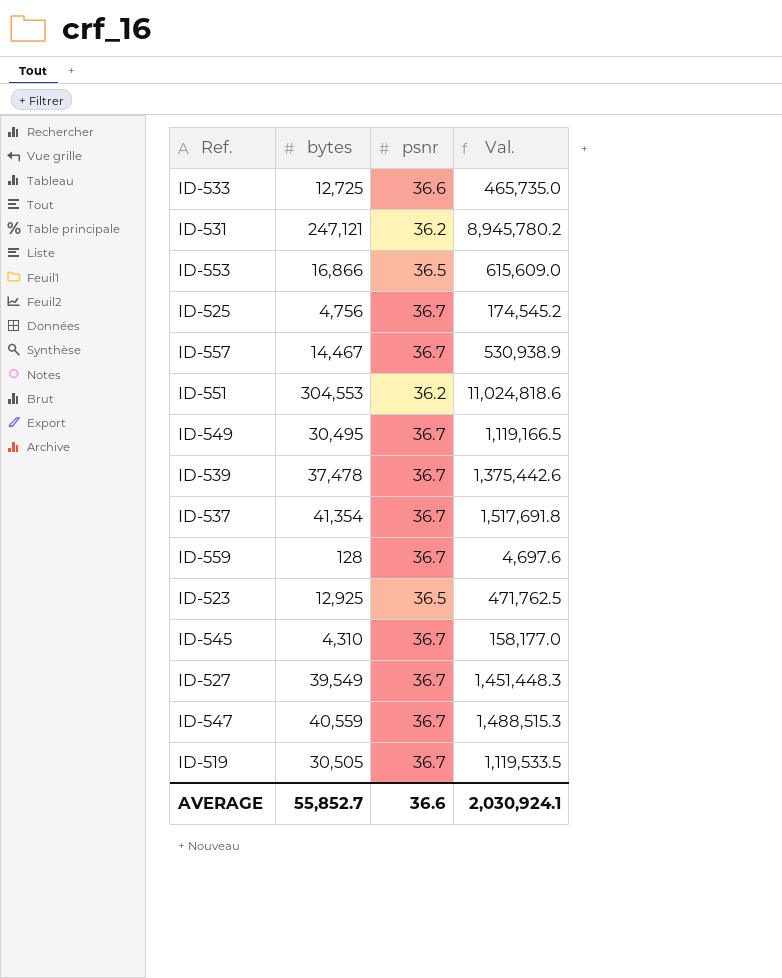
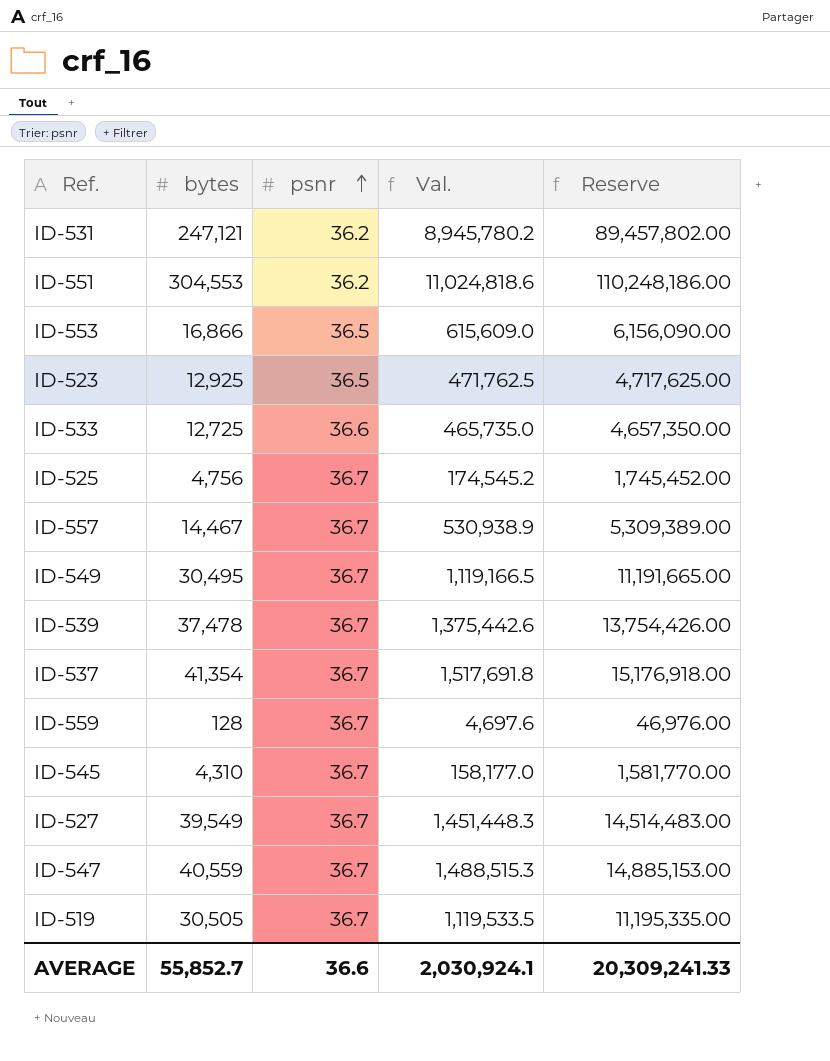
row order: none -> psnr ascending
column Reserve | formula: none -> [Val.] * 10

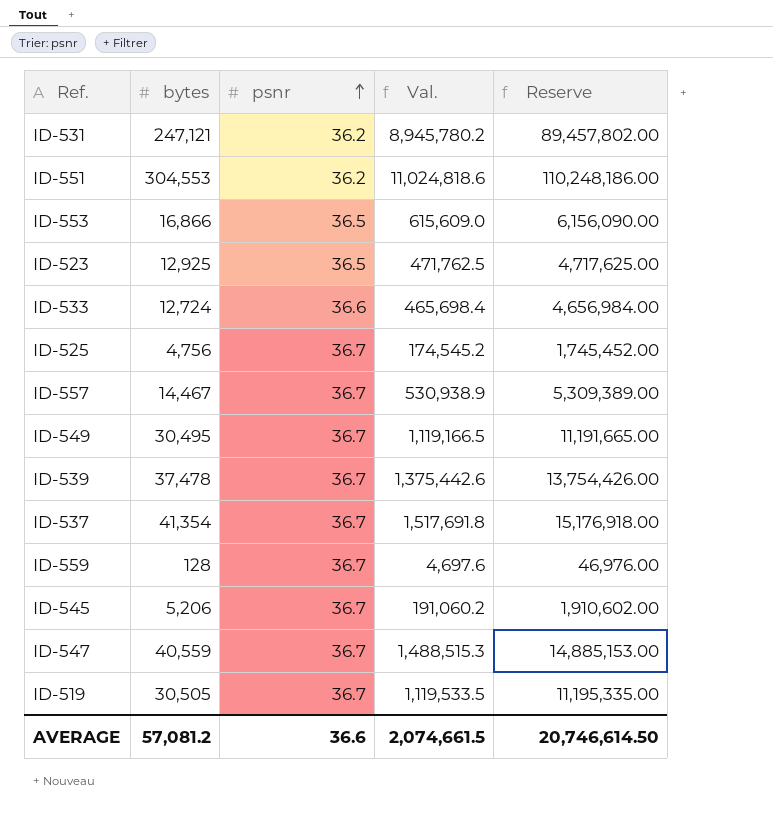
row ID-527: 39,549 | 36.7 | 1,451,448.3 | 14,514,483.00 -> none
ID-533 | bytes: 12,725 -> 12,724
ID-533 | Val.: 465,735.0 -> 465,698.4
ID-533 | Reserve: 4,657,350.00 -> 4,656,984.00
ID-545 | bytes: 4,310 -> 5,206
ID-545 | Val.: 158,177.0 -> 191,060.2
ID-545 | Reserve: 1,581,770.00 -> 1,910,602.00
AVERAGE | bytes: 55,852.7 -> 57,081.2
AVERAGE | Val.: 2,030,924.1 -> 2,074,661.5
AVERAGE | Reserve: 20,309,241.33 -> 20,746,614.50

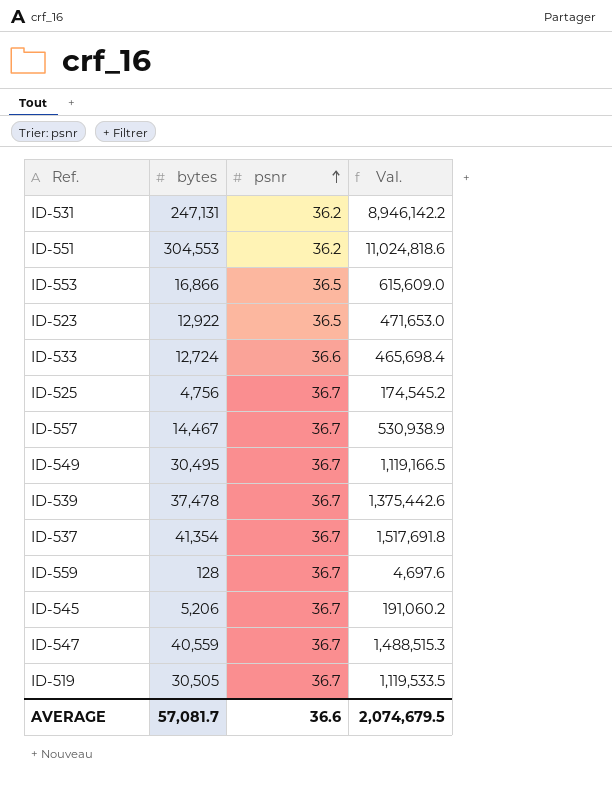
column Reserve | formula: [Val.] * 10 -> none
ID-531 | bytes: 247,121 -> 247,131
ID-531 | Val.: 8,945,780.2 -> 8,946,142.2
ID-523 | bytes: 12,925 -> 12,922
ID-523 | Val.: 471,762.5 -> 471,653.0
AVERAGE | bytes: 57,081.2 -> 57,081.7
AVERAGE | Val.: 2,074,661.5 -> 2,074,679.5

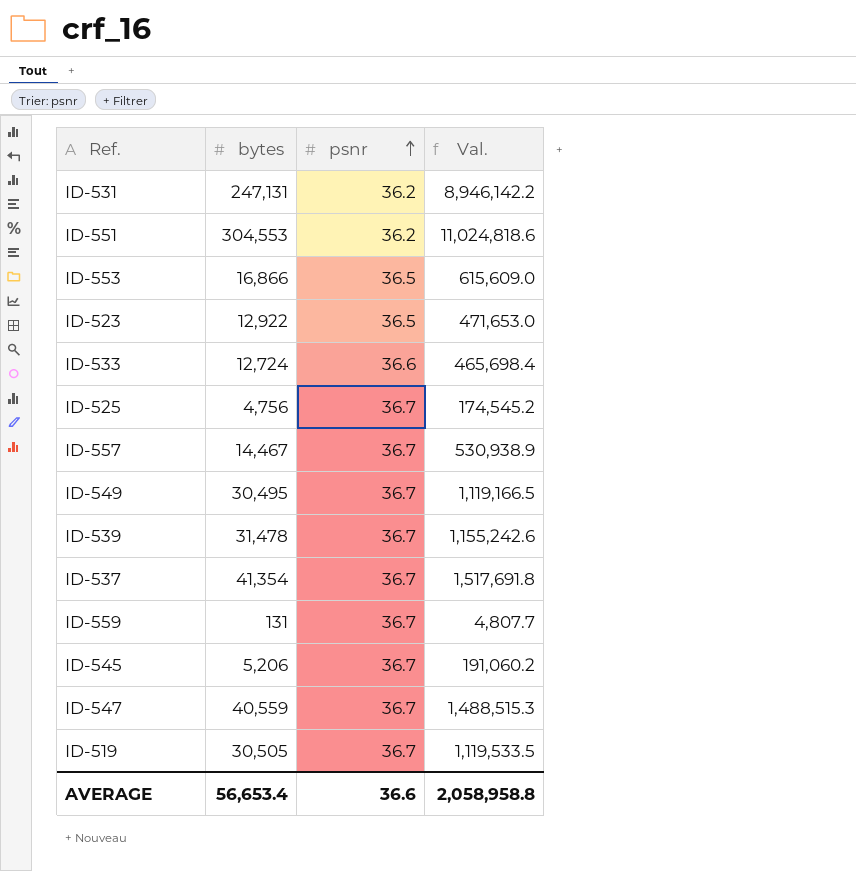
ID-539 | bytes: 37,478 -> 31,478
ID-539 | Val.: 1,375,442.6 -> 1,155,242.6
ID-559 | bytes: 128 -> 131
ID-559 | Val.: 4,697.6 -> 4,807.7
AVERAGE | bytes: 57,081.7 -> 56,653.4
AVERAGE | Val.: 2,074,679.5 -> 2,058,958.8

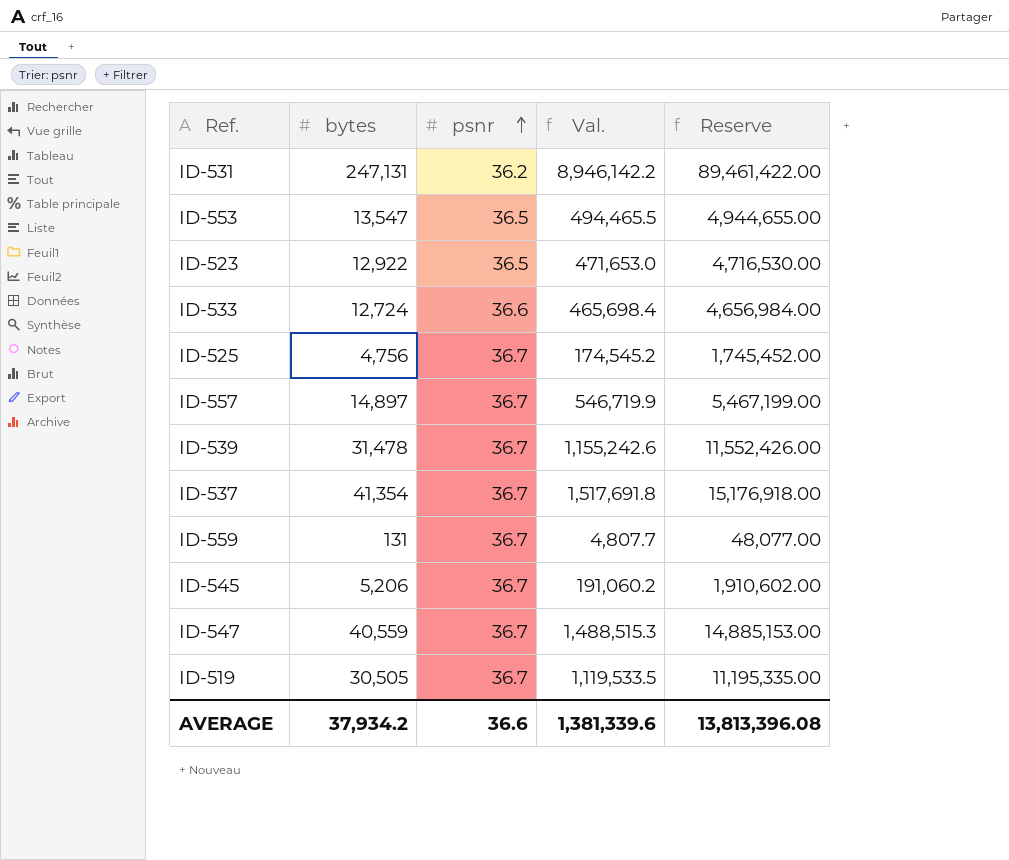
column Reserve | formula: none -> [Val.] * 10
row ID-551: 304,553 | 36.2 | 11,024,818.6 -> none
row ID-549: 30,495 | 36.7 | 1,119,166.5 -> none
ID-553 | bytes: 16,866 -> 13,547
ID-553 | Val.: 615,609.0 -> 494,465.5
ID-557 | bytes: 14,467 -> 14,897
ID-557 | Val.: 530,938.9 -> 546,719.9
AVERAGE | bytes: 56,653.4 -> 37,934.2
AVERAGE | Val.: 2,058,958.8 -> 1,381,339.6

